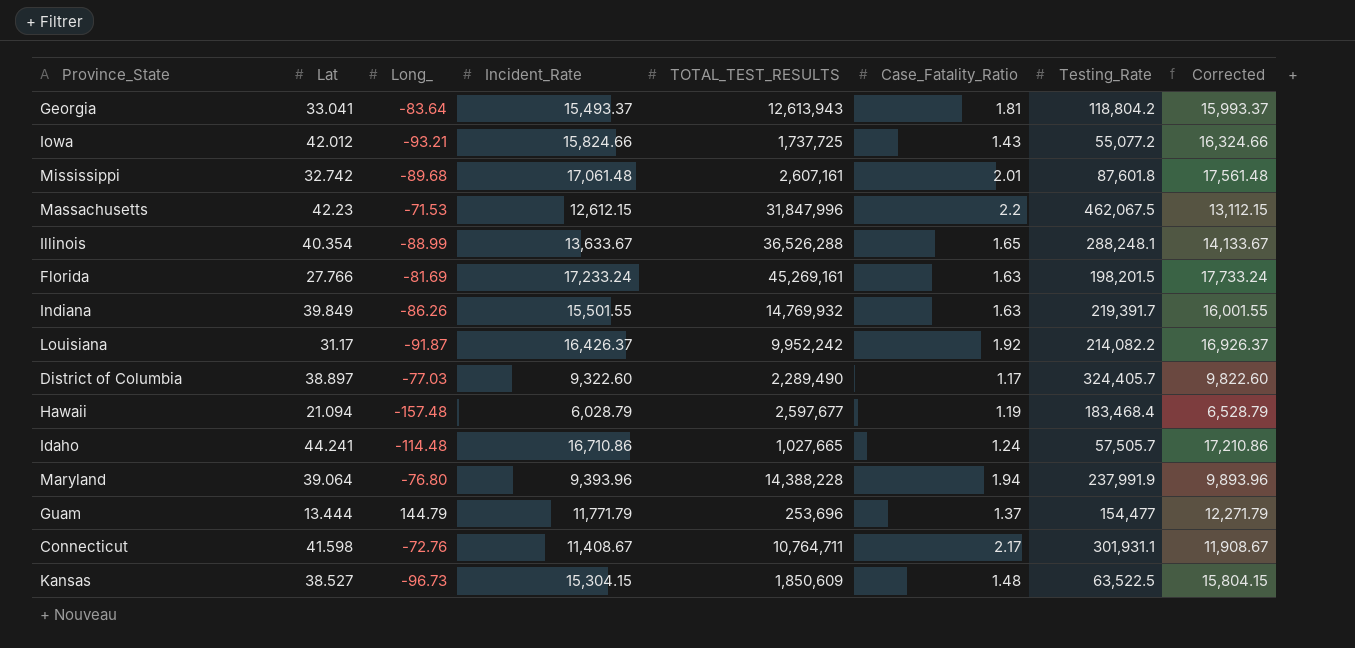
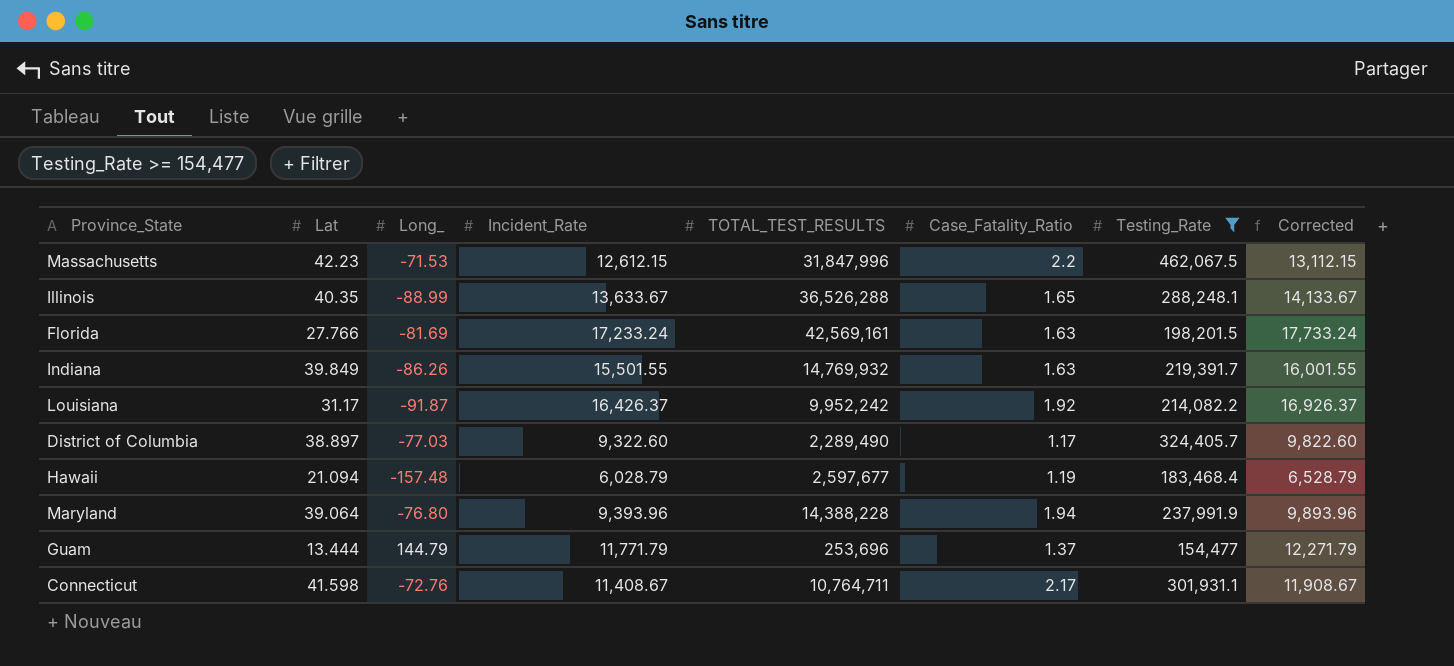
filter: none -> Testing_Rate >= 154,477
Illinois | Lat: 40.354 -> 40.35
Florida | TOTAL_TEST_RESULTS: 45,269,161 -> 42,569,161

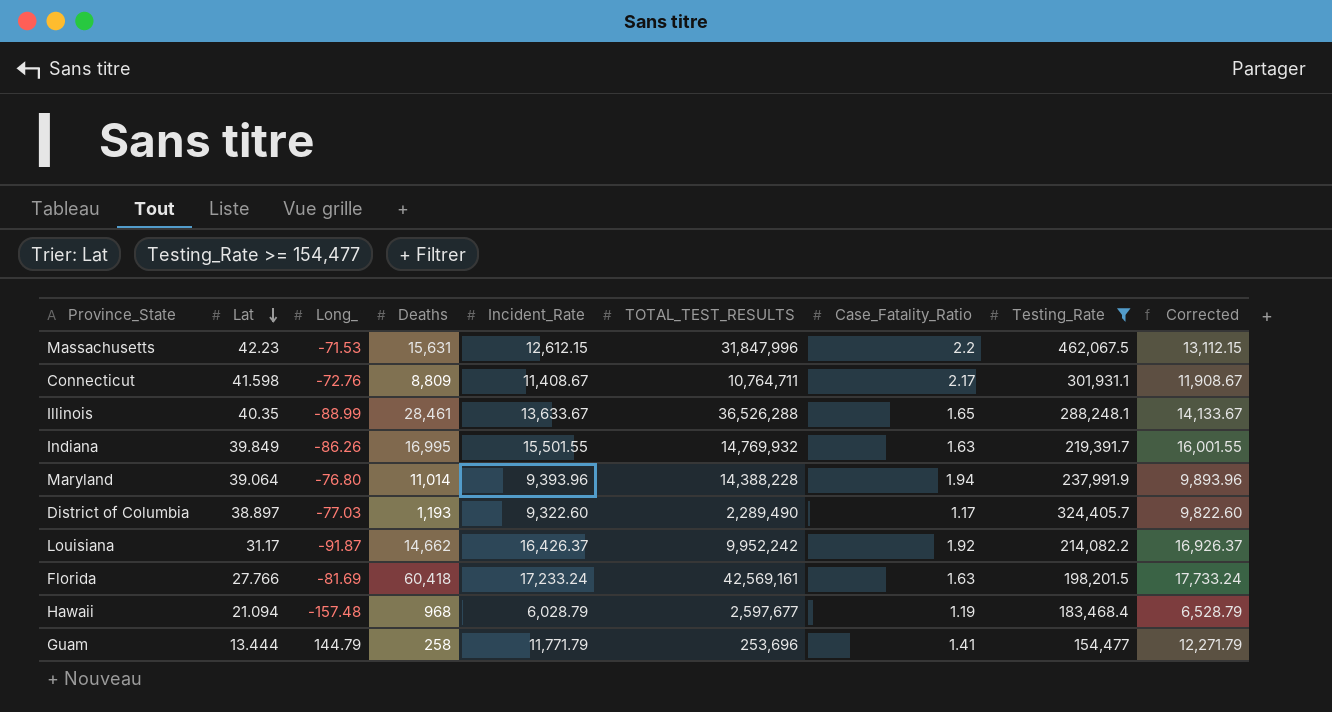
row order: none -> Lat descending
column Deaths | position: none -> 4
Guam | Case_Fatality_Ratio: 1.37 -> 1.41

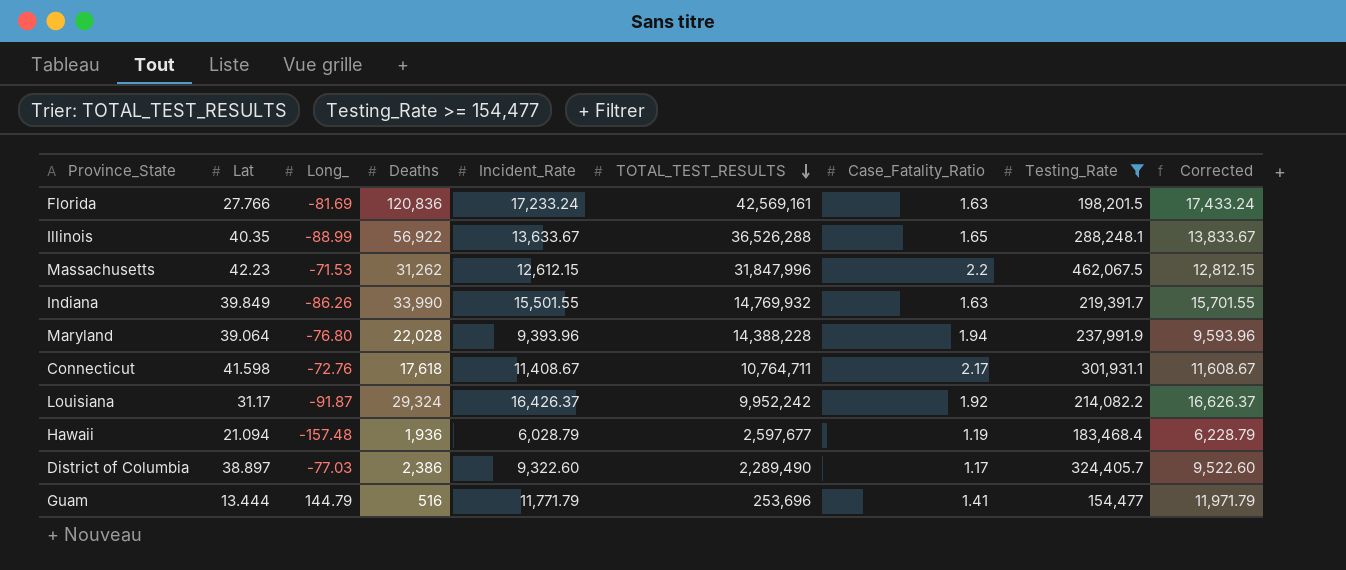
row order: Lat descending -> TOTAL_TEST_RESULTS descending
column Corrected | formula: [Incident_Rate] + 500 -> [Incident_Rate] + 200
Florida | Deaths: 60,418 -> 120,836
Illinois | Deaths: 28,461 -> 56,922
Massachusetts | Deaths: 15,631 -> 31,262
Indiana | Deaths: 16,995 -> 33,990
Maryland | Deaths: 11,014 -> 22,028
Connecticut | Deaths: 8,809 -> 17,618
Louisiana | Deaths: 14,662 -> 29,324
Hawaii | Deaths: 968 -> 1,936
District of Columbia | Deaths: 1,193 -> 2,386
Guam | Deaths: 258 -> 516

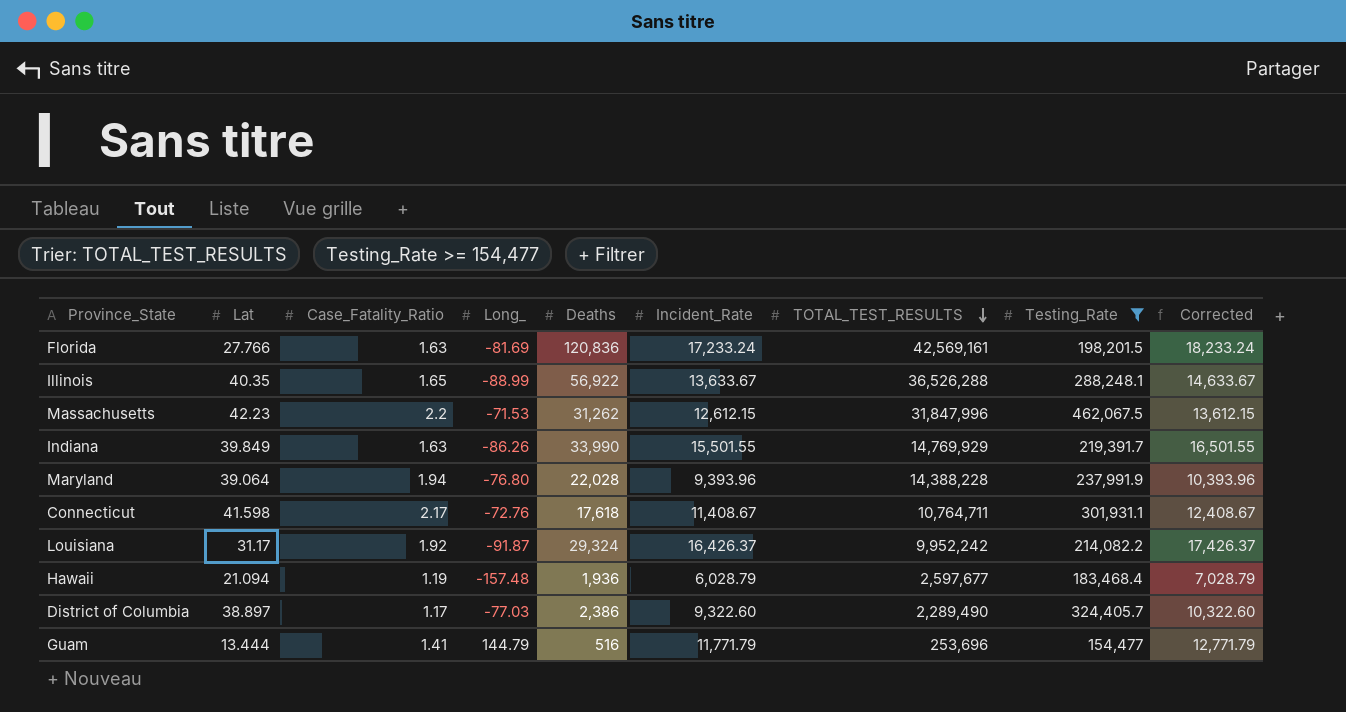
column Case_Fatality_Ratio | position: 7 -> 3
column Corrected | formula: [Incident_Rate] + 200 -> [Incident_Rate] + 1000
Indiana | TOTAL_TEST_RESULTS: 14,769,932 -> 14,769,929

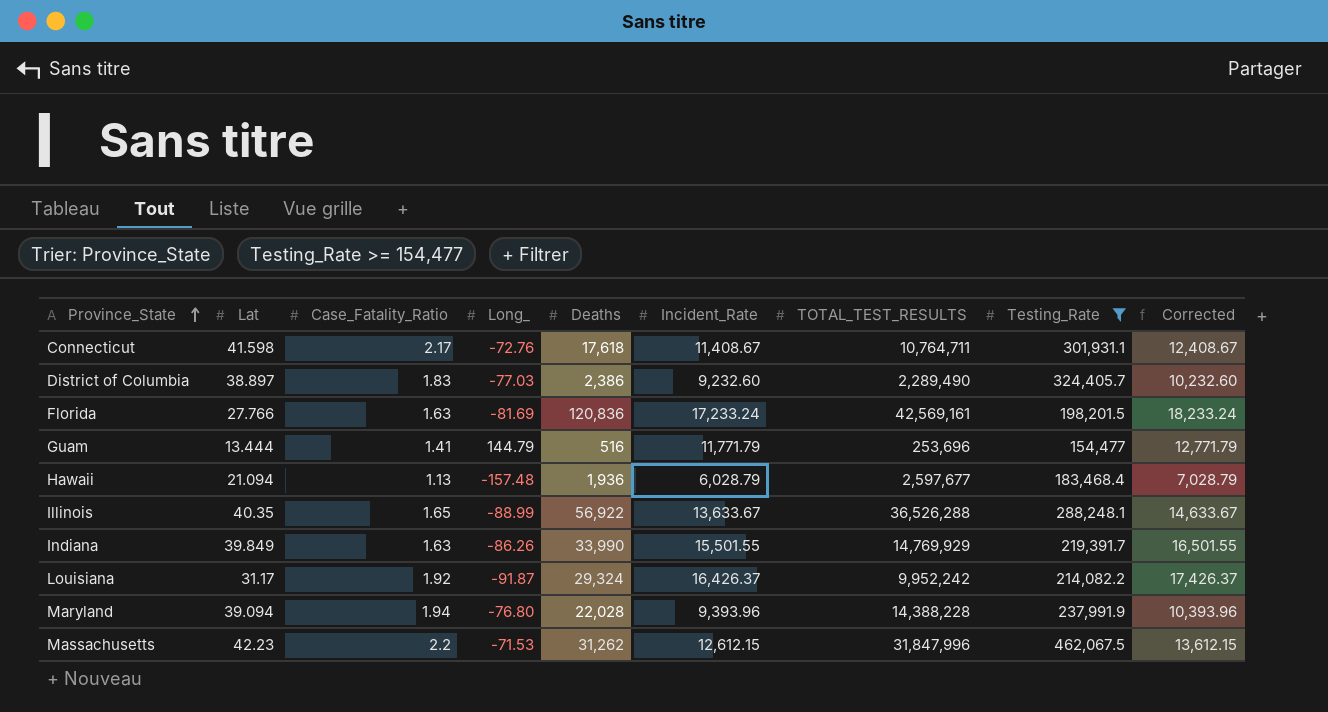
row order: TOTAL_TEST_RESULTS descending -> Province_State ascending
District of Columbia | Case_Fatality_Ratio: 1.17 -> 1.83
District of Columbia | Incident_Rate: 9,322.60 -> 9,232.60
District of Columbia | Corrected: 10,322.60 -> 10,232.60
Hawaii | Case_Fatality_Ratio: 1.19 -> 1.13
Maryland | Lat: 39.064 -> 39.094

